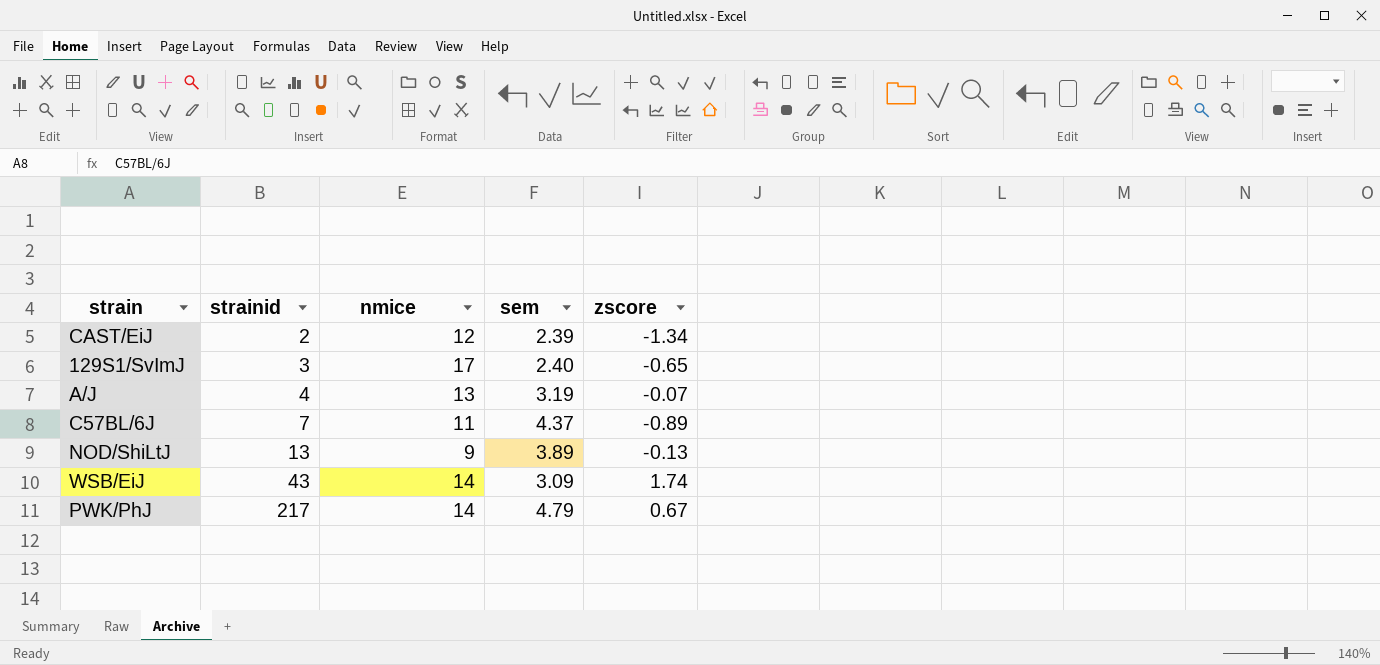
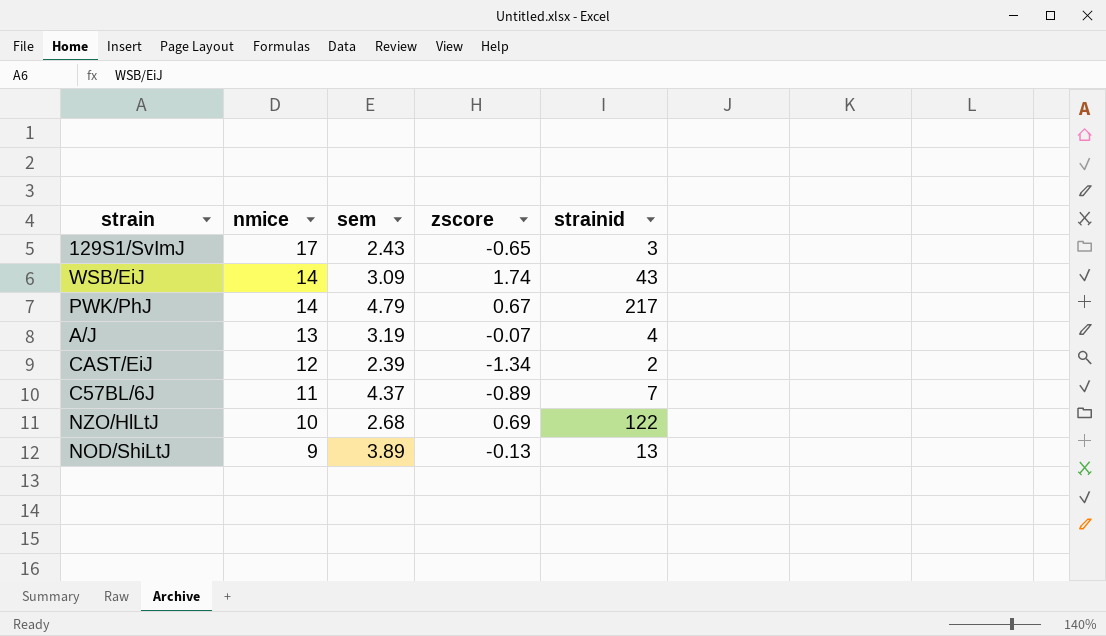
row order: strainid ascending -> nmice descending
column strainid | position: 2 -> 5
129S1/SvImJ | sem: 2.40 -> 2.43
row NZO/HlLtJ: none -> 10 | 2.68 | 0.69 | 122

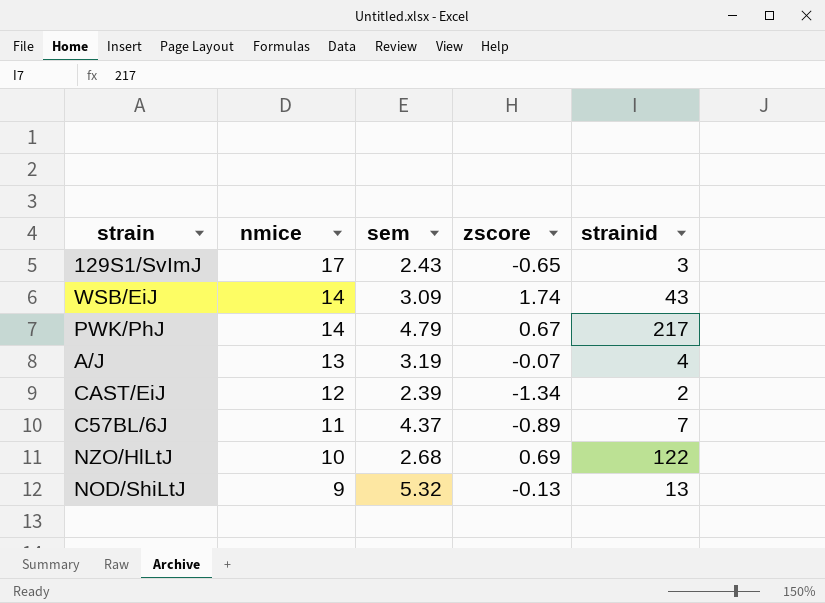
NOD/ShiLtJ | sem: 3.89 -> 5.32

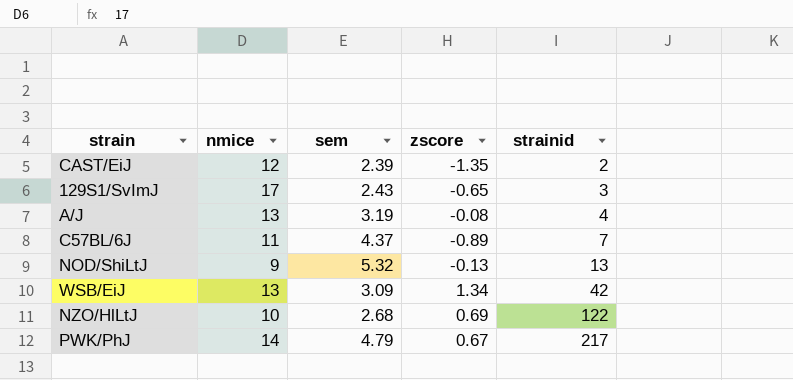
row order: nmice descending -> strainid ascending
CAST/EiJ | zscore: -1.34 -> -1.35
A/J | zscore: -0.07 -> -0.08
WSB/EiJ | nmice: 14 -> 13
WSB/EiJ | zscore: 1.74 -> 1.34
WSB/EiJ | strainid: 43 -> 42

